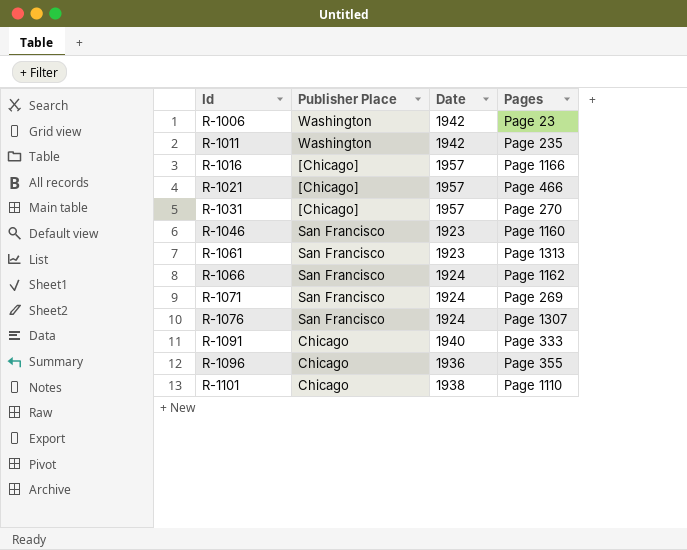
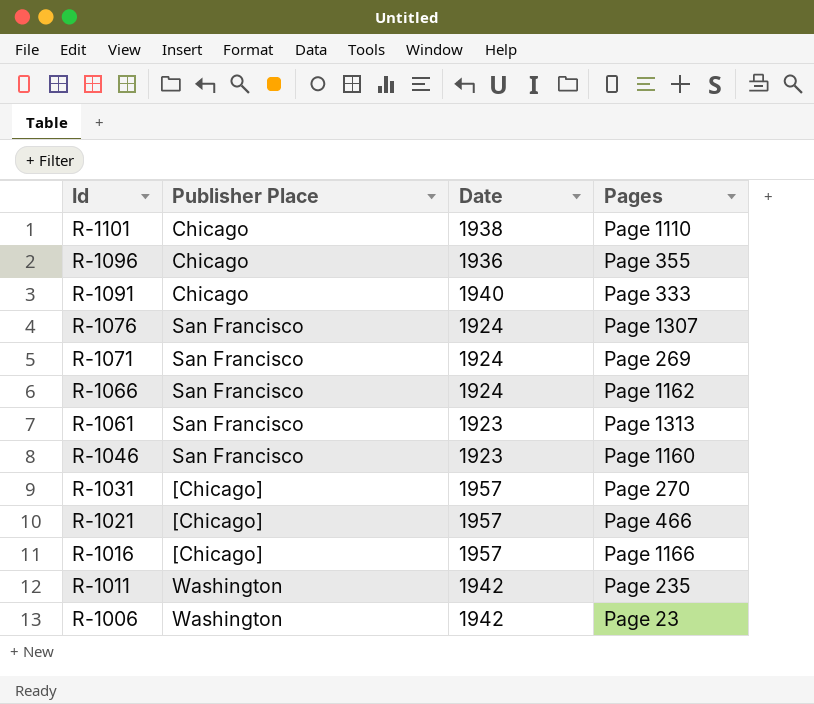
row order: Id ascending -> Id descending

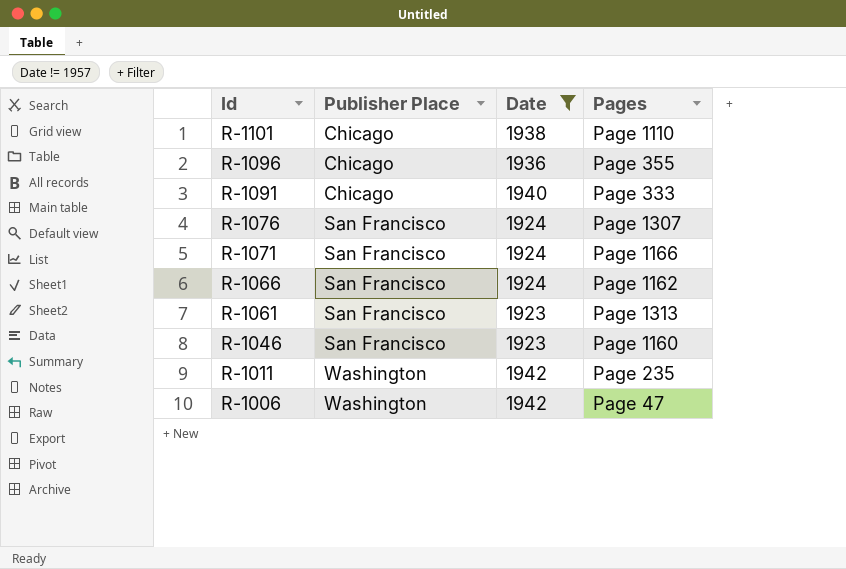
filter: none -> Date != 1957
R-1071 | Pages: Page 269 -> Page 1166
R-1006 | Pages: Page 23 -> Page 47

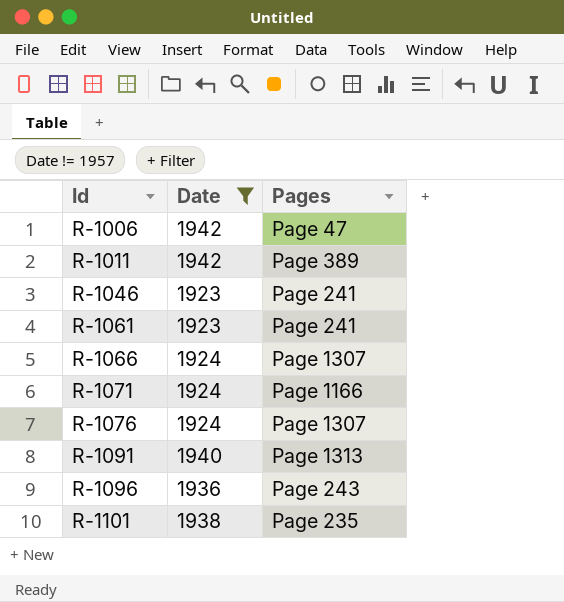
row order: Id descending -> Id ascending
column Publisher Place | position: 2 -> none
R-1011 | Pages: Page 235 -> Page 389
R-1046 | Pages: Page 1160 -> Page 241
R-1061 | Pages: Page 1313 -> Page 241
R-1066 | Pages: Page 1162 -> Page 1307
R-1091 | Pages: Page 333 -> Page 1313
R-1096 | Pages: Page 355 -> Page 243
R-1101 | Pages: Page 1110 -> Page 235

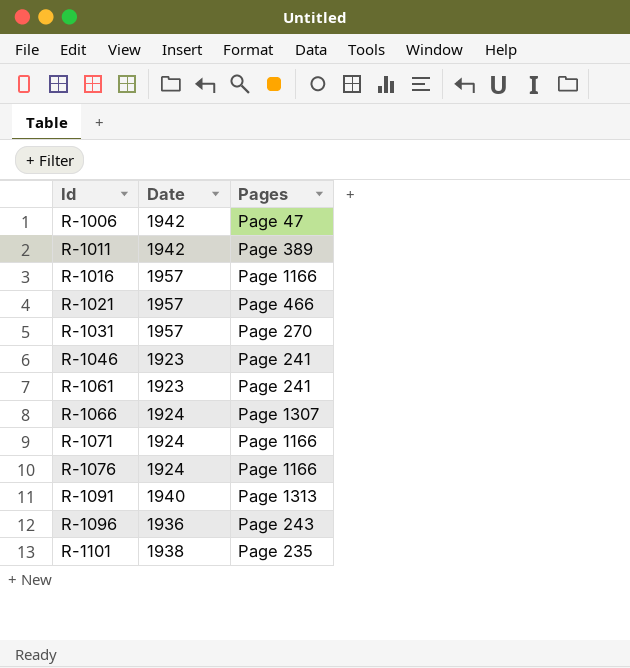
filter: Date != 1957 -> none
R-1076 | Pages: Page 1307 -> Page 1166

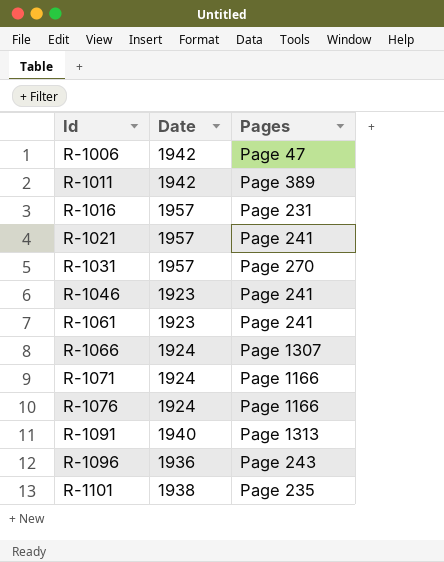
R-1016 | Pages: Page 1166 -> Page 231
R-1021 | Pages: Page 466 -> Page 241

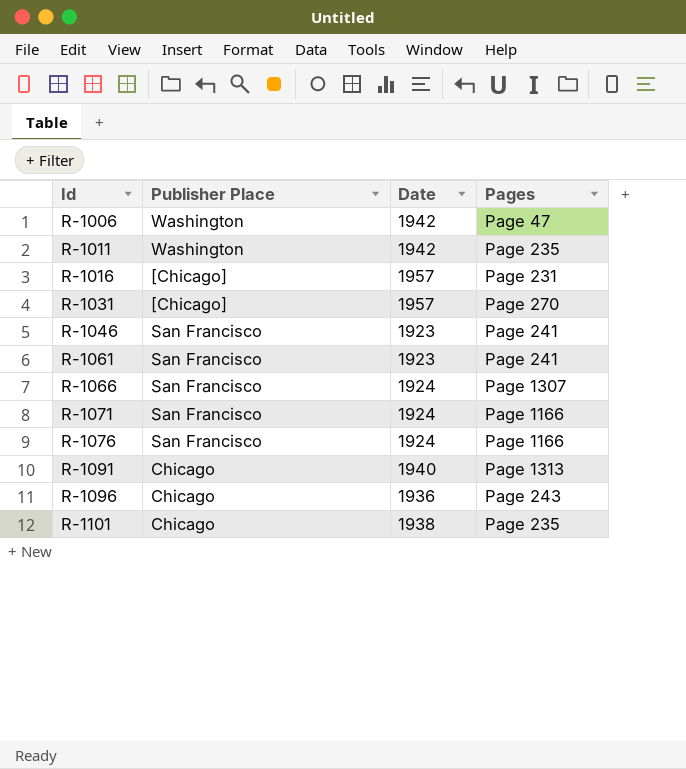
column Publisher Place | position: none -> 2
row R-1021: 1957 | Page 241 -> none
R-1011 | Pages: Page 389 -> Page 235

